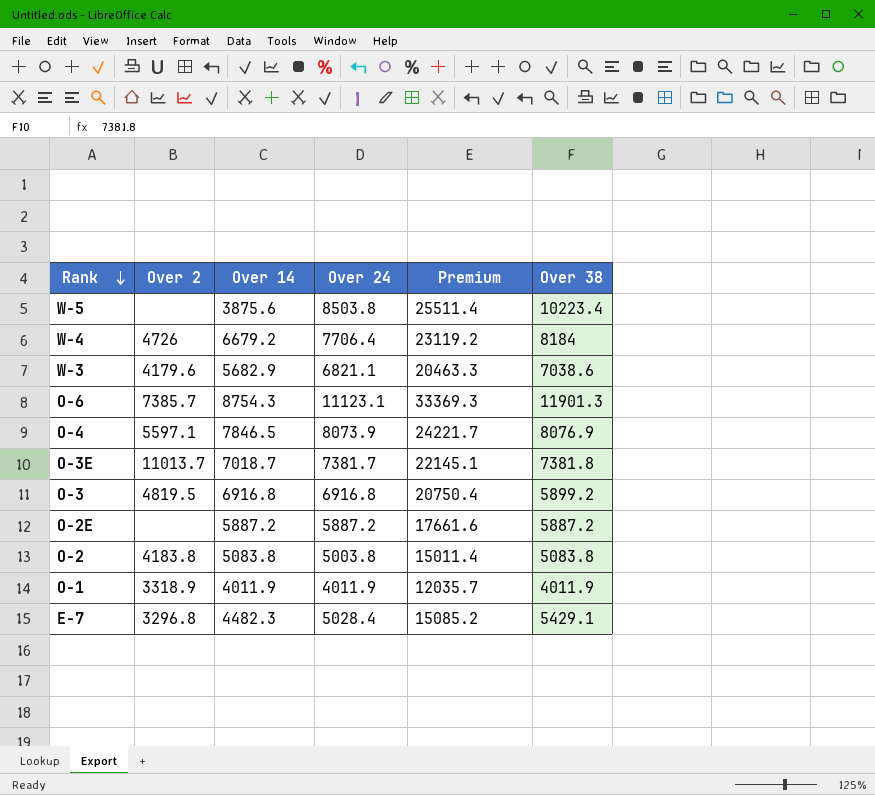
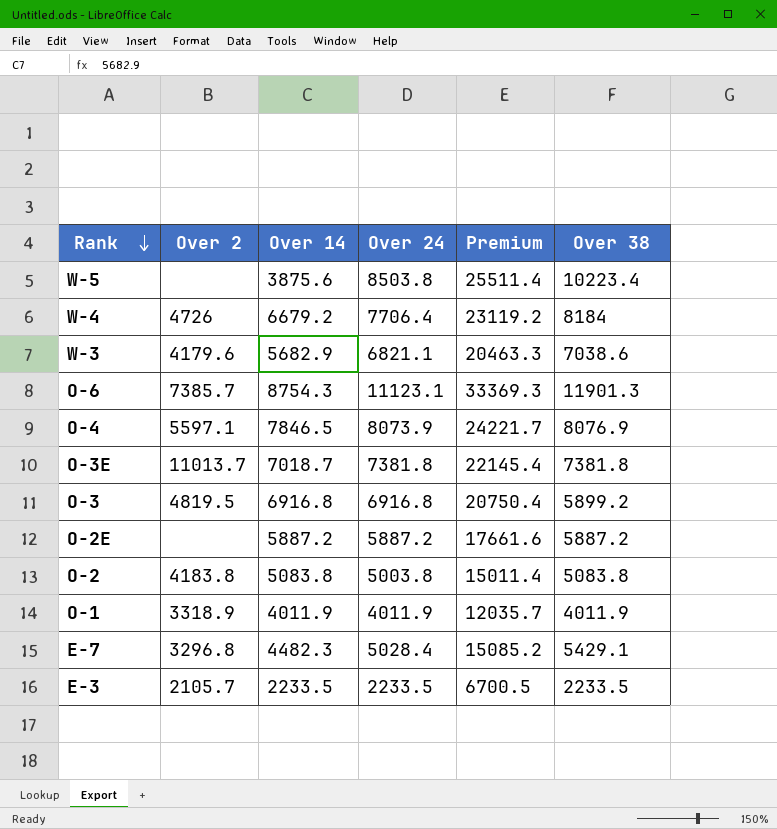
O-3E | Over 24: 7381.7 -> 7381.8
O-3E | Premium: 22145.1 -> 22145.4
row E-3: none -> 2105.7 | 2233.5 | 2233.5 | 6700.5 | 2233.5

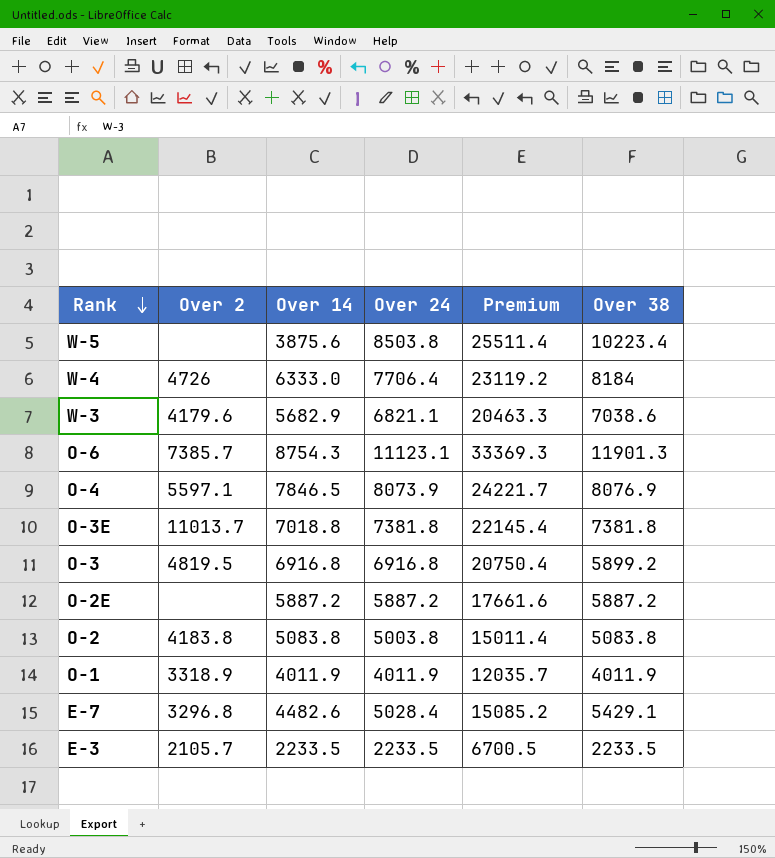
W-4 | Over 14: 6679.2 -> 6333.0
O-3E | Over 14: 7018.7 -> 7018.8
E-7 | Over 14: 4482.3 -> 4482.6

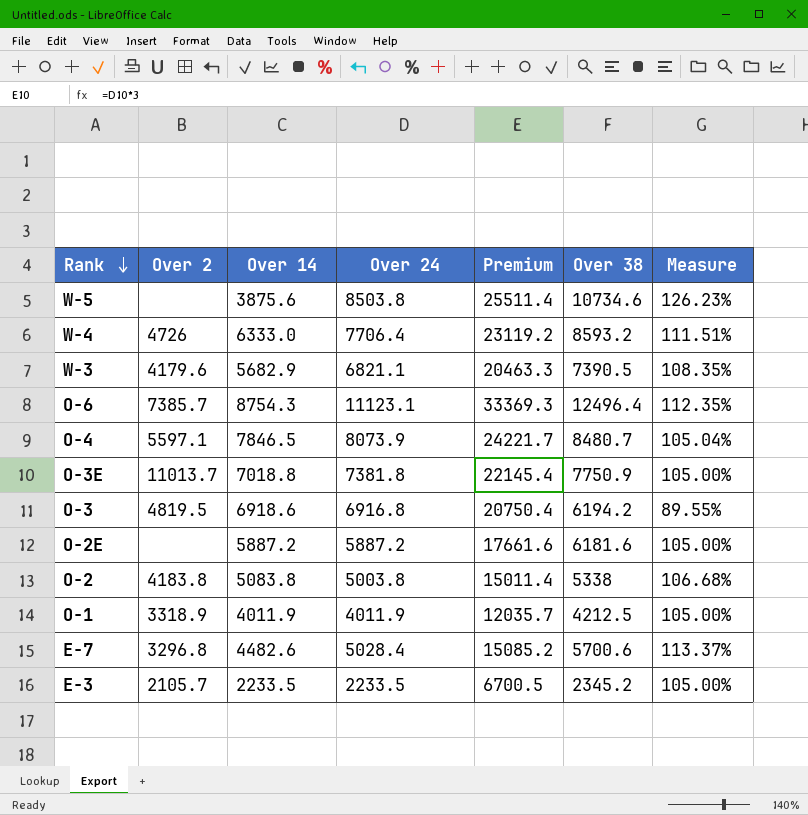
column Measure | formula: none -> [Over 38] / [Over 24]
W-5 | Over 38: 10223.4 -> 10734.6
W-4 | Over 38: 8184 -> 8593.2
W-3 | Over 38: 7038.6 -> 7390.5
O-6 | Over 38: 11901.3 -> 12496.4
O-4 | Over 38: 8076.9 -> 8480.7
O-3E | Over 38: 7381.8 -> 7750.9
O-3 | Over 14: 6916.8 -> 6918.6
O-3 | Over 38: 5899.2 -> 6194.2
O-2E | Over 38: 5887.2 -> 6181.6
O-2 | Over 38: 5083.8 -> 5338
O-1 | Over 38: 4011.9 -> 4212.5
E-7 | Over 38: 5429.1 -> 5700.6
E-3 | Over 38: 2233.5 -> 2345.2

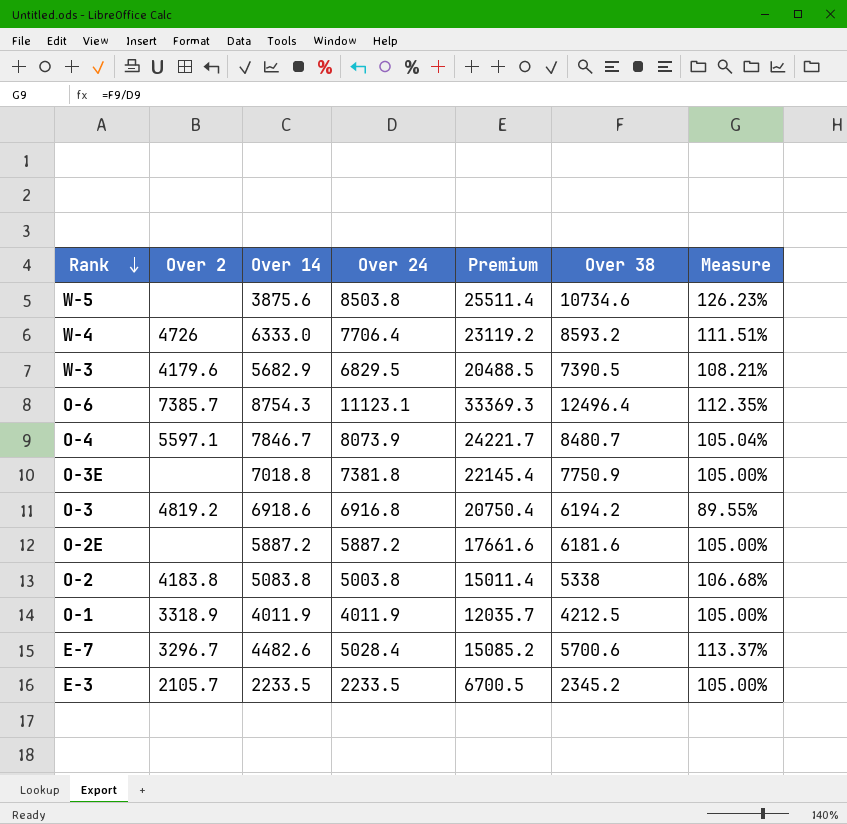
W-3 | Over 24: 6821.1 -> 6829.5
W-3 | Premium: 20463.3 -> 20488.5
W-3 | Measure: 108.35% -> 108.21%
O-4 | Over 14: 7846.5 -> 7846.7
O-3E | Over 2: 11013.7 -> none
O-3 | Over 2: 4819.5 -> 4819.2
E-7 | Over 2: 3296.8 -> 3296.7

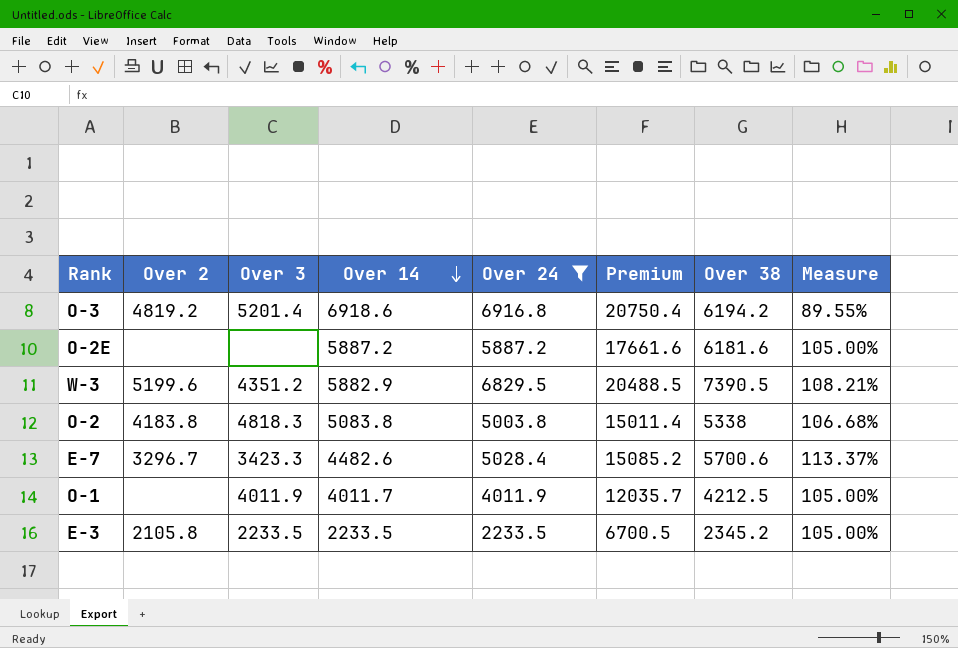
filter: none -> Over 24 <= 6916.8
row order: Rank descending -> Over 14 descending
column Over 3 | position: none -> 3
W-3 | Over 2: 4179.6 -> 5199.6
W-3 | Over 14: 5682.9 -> 5882.9
O-1 | Over 2: 3318.9 -> none
O-1 | Over 14: 4011.9 -> 4011.7
E-3 | Over 2: 2105.7 -> 2105.8

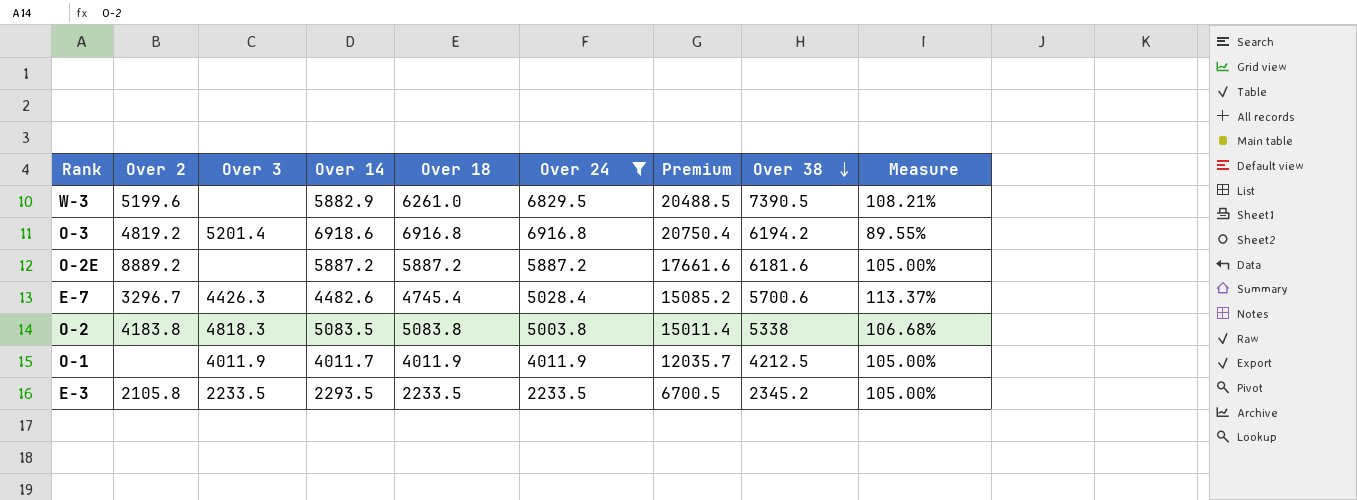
row order: Over 14 descending -> Over 38 descending
column Over 18 | position: none -> 5
W-3 | Over 3: 4351.2 -> none
O-2E | Over 2: none -> 8889.2
E-7 | Over 3: 3423.3 -> 4426.3
O-2 | Over 14: 5083.8 -> 5083.5
E-3 | Over 14: 2233.5 -> 2293.5

